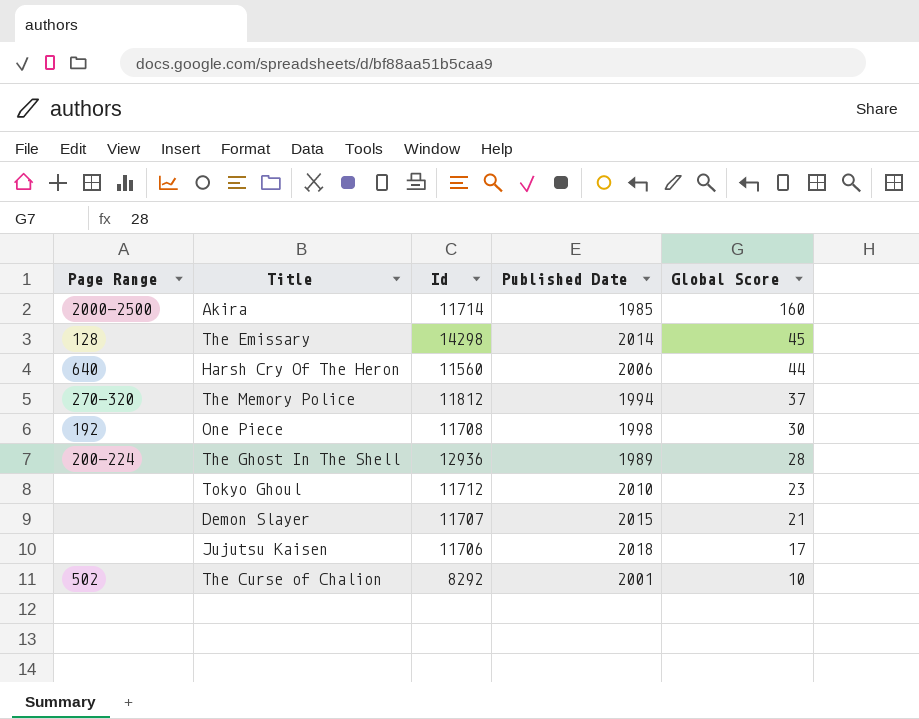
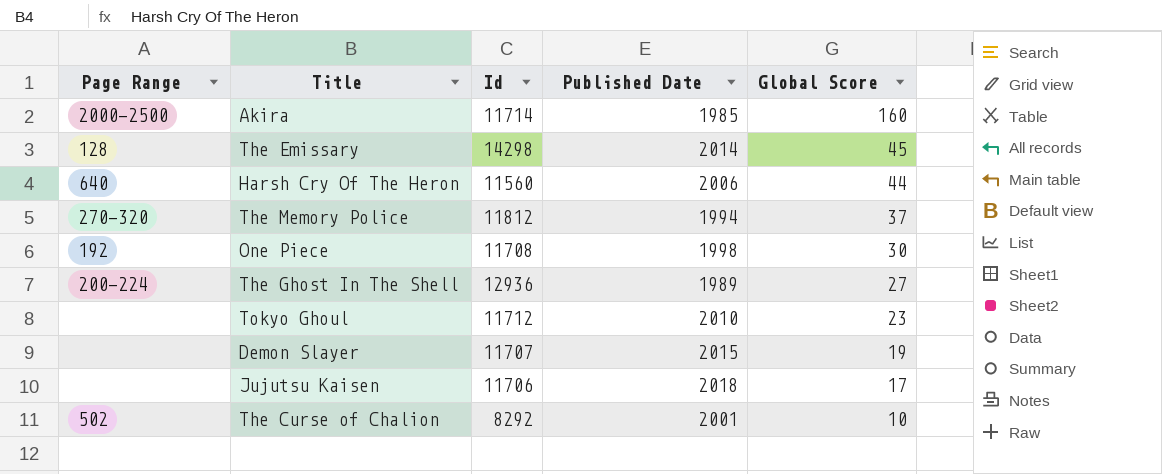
The Ghost In The Shell | Global Score: 28 -> 27
Demon Slayer | Global Score: 21 -> 19

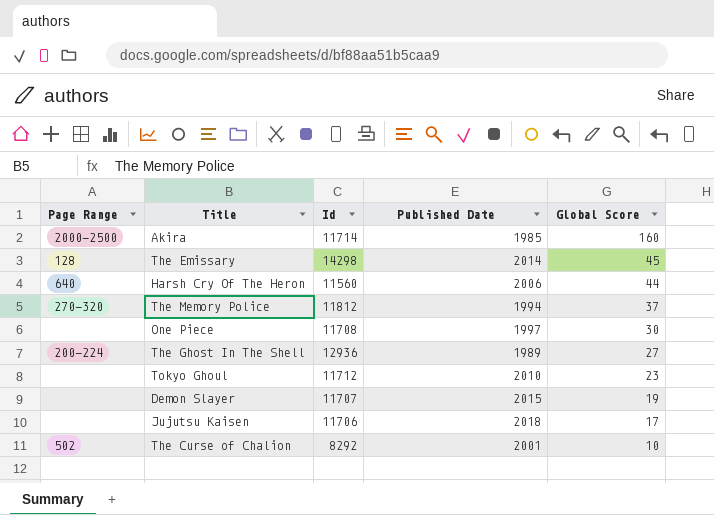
One Piece | Page Range: 192 -> none
One Piece | Published Date: 1998 -> 1997

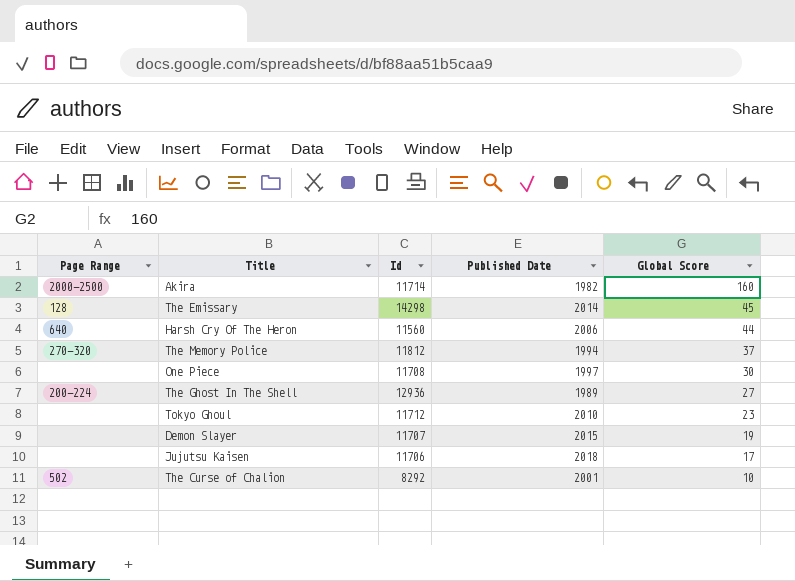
Akira | Published Date: 1985 -> 1982

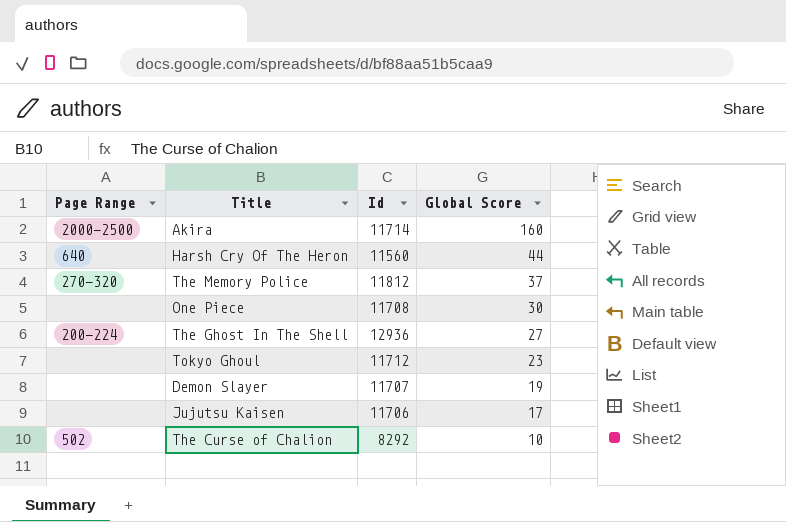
column Published Date | position: 4 -> none
row The Emissary: 128 | 14298 | 2014 | 45 -> none

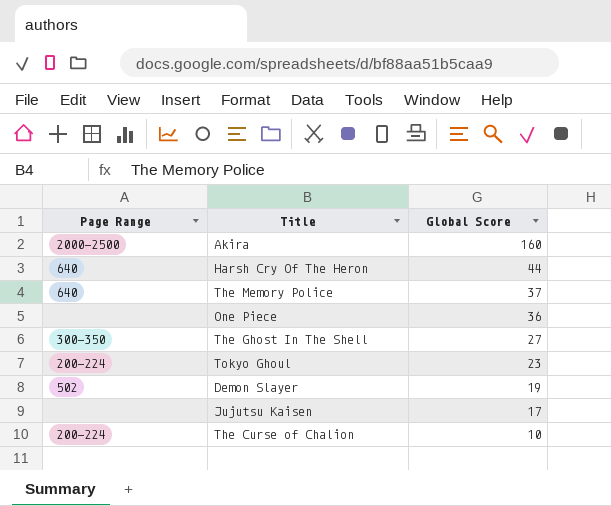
column Id | position: 3 -> none
The Memory Police | Page Range: 270-320 -> 640
One Piece | Global Score: 30 -> 36
The Ghost In The Shell | Page Range: 200-224 -> 300-350
Tokyo Ghoul | Page Range: none -> 200-224
Demon Slayer | Page Range: none -> 502
The Curse of Chalion | Page Range: 502 -> 200-224

